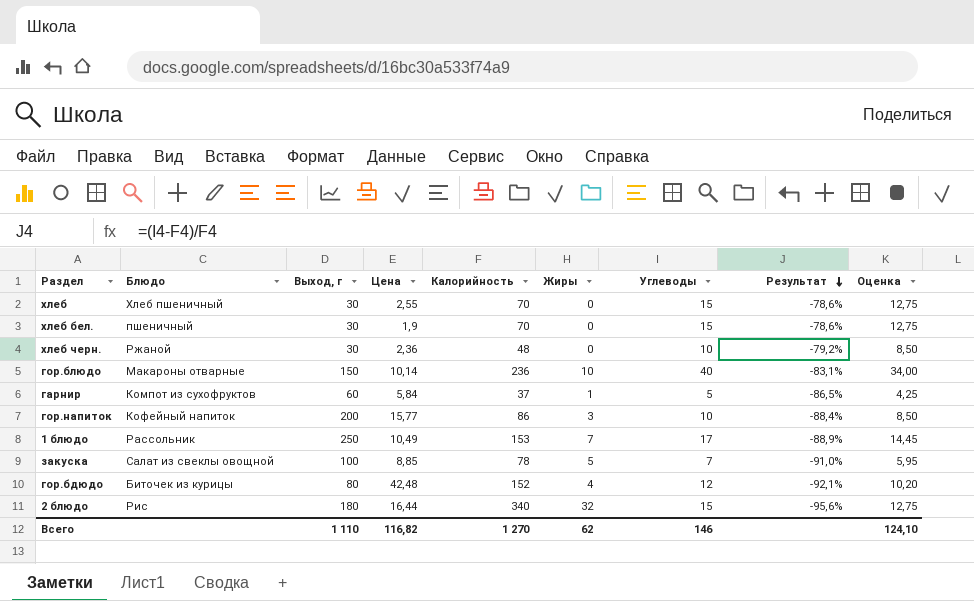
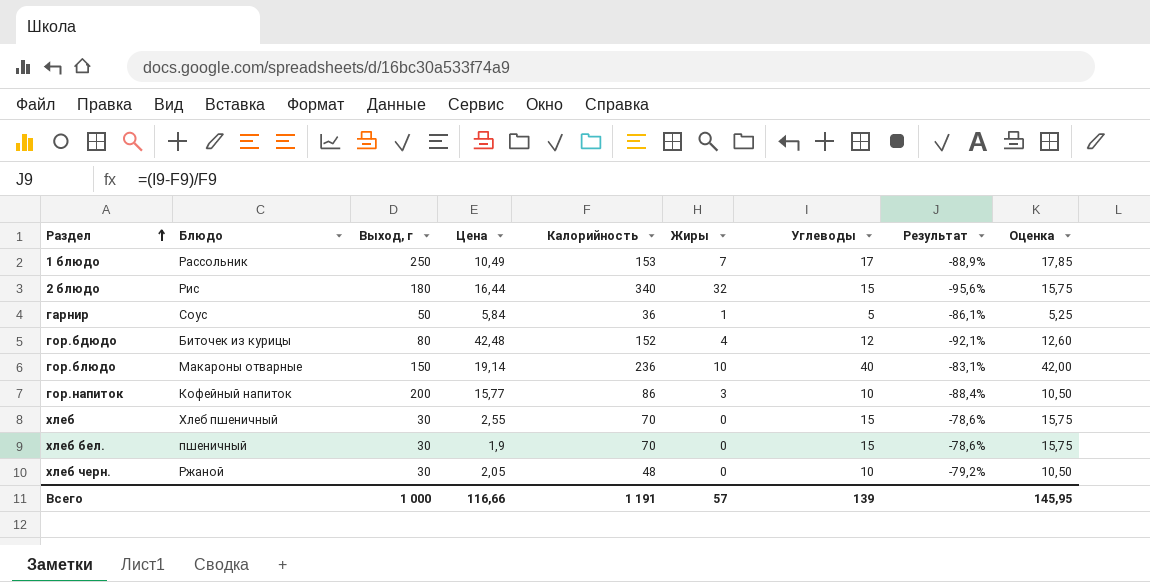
row order: Результат descending -> Раздел ascending
column Оценка | formula: [Углеводы] * 0,85 -> [Углеводы] * 1,05
row закуска: Салат из свеклы овощной | 100 | 8,85 | 78 | 5 | 7 | -91,0% | 5,95 -> none
гарнир | Блюдо: Компот из сухофруктов -> Соус
гарнир | Выход, г: 60 -> 50
гарнир | Калорийность: 37 -> 36
гарнир | Результат: -86,5% -> -86,1%
гор.блюдо | Цена: 10,14 -> 19,14
хлеб черн. | Цена: 2,36 -> 2,05
Всего | Выход, г: 1 110 -> 1 000
Всего | Цена: 116,82 -> 116,66
Всего | Калорийность: 1 270 -> 1 191
Всего | Жиры: 62 -> 57
Всего | Углеводы: 146 -> 139
Всего | Оценка: 124,10 -> 145,95

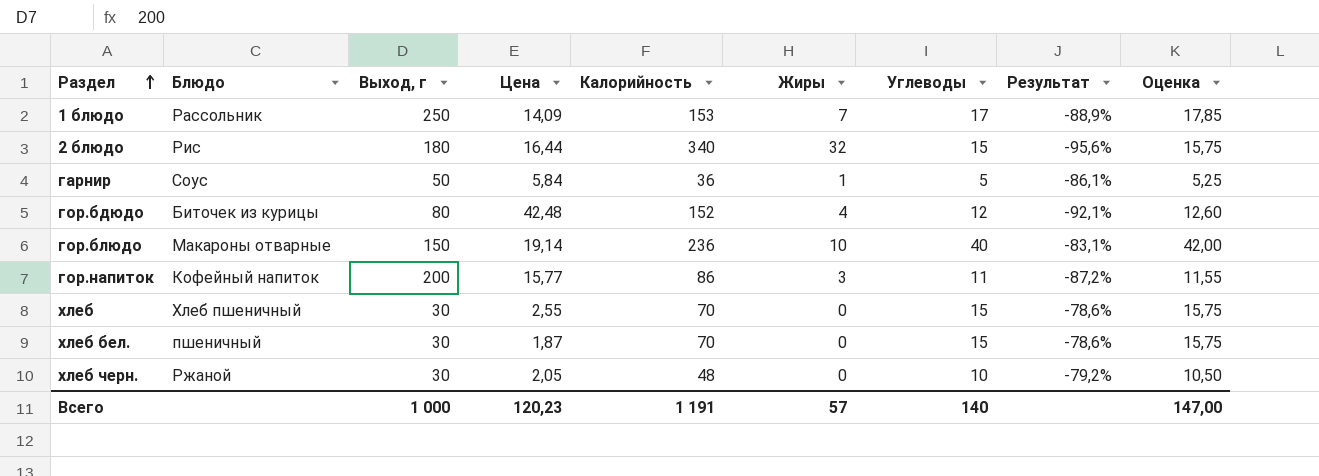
1 блюдо | Цена: 10,49 -> 14,09
гор.напиток | Углеводы: 10 -> 11
гор.напиток | Результат: -88,4% -> -87,2%
гор.напиток | Оценка: 10,50 -> 11,55
хлеб бел. | Цена: 1,9 -> 1,87
Всего | Цена: 116,66 -> 120,23
Всего | Углеводы: 139 -> 140
Всего | Оценка: 145,95 -> 147,00

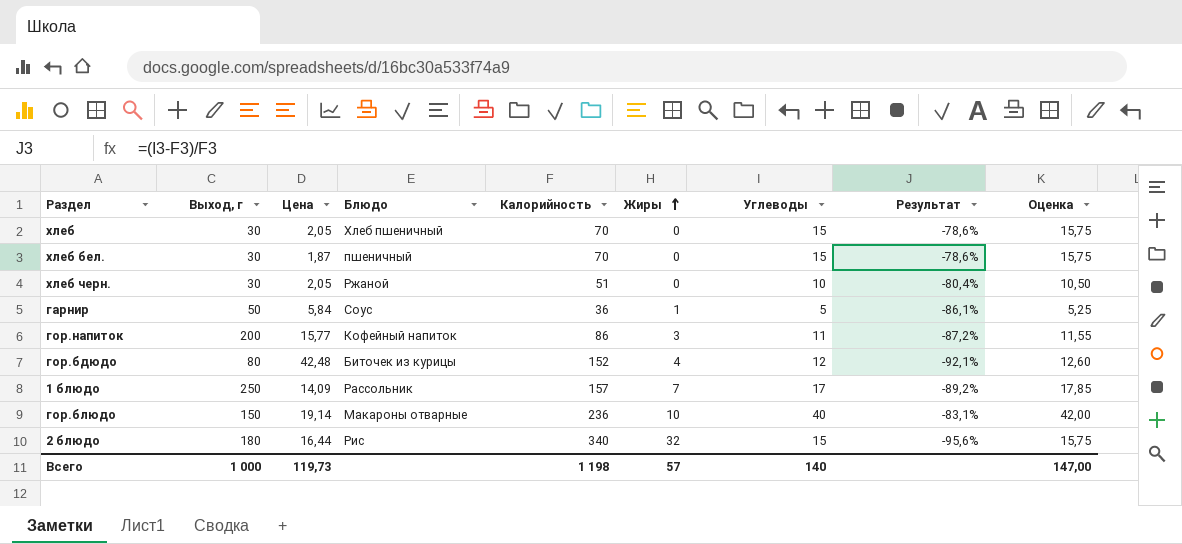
row order: Раздел ascending -> Жиры ascending
column Блюдо | position: 2 -> 4
хлеб | Цена: 2,55 -> 2,05
хлеб черн. | Калорийность: 48 -> 51
хлеб черн. | Результат: -79,2% -> -80,4%
1 блюдо | Калорийность: 153 -> 157
1 блюдо | Результат: -88,9% -> -89,2%
Всего | Цена: 120,23 -> 119,73
Всего | Калорийность: 1 191 -> 1 198

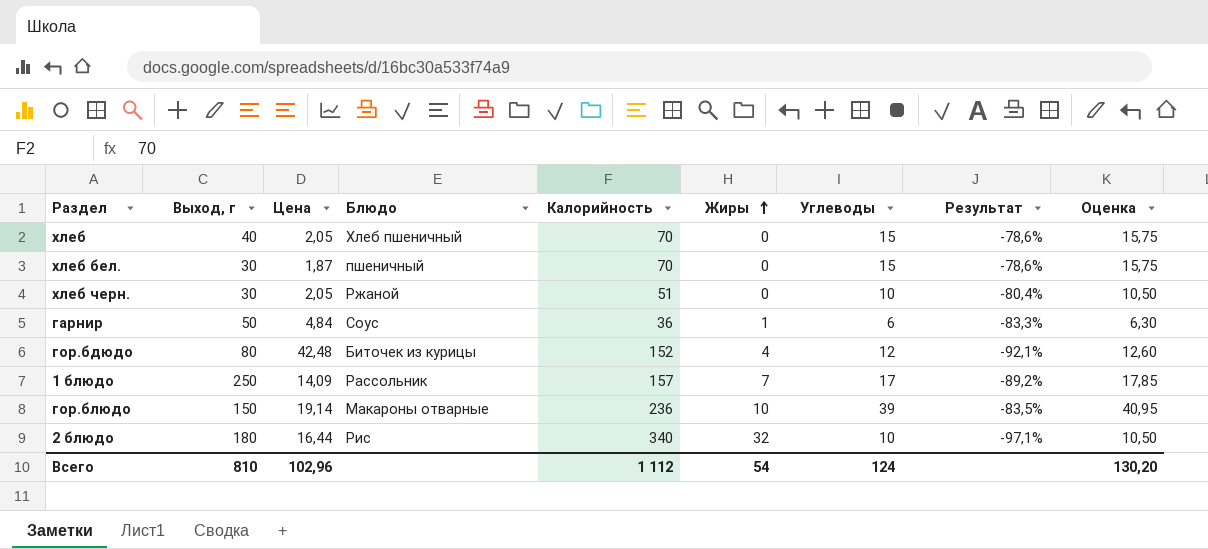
row гор.напиток: 200 | 15,77 | Кофейный напиток | 86 | 3 | 11 | -87,2% | 11,55 -> none
хлеб | Выход, г: 30 -> 40
гарнир | Цена: 5,84 -> 4,84
гарнир | Углеводы: 5 -> 6
гарнир | Результат: -86,1% -> -83,3%
гарнир | Оценка: 5,25 -> 6,30
гор.блюдо | Углеводы: 40 -> 39
гор.блюдо | Результат: -83,1% -> -83,5%
гор.блюдо | Оценка: 42,00 -> 40,95
2 блюдо | Углеводы: 15 -> 10
2 блюдо | Результат: -95,6% -> -97,1%
2 блюдо | Оценка: 15,75 -> 10,50
Всего | Выход, г: 1 000 -> 810
Всего | Цена: 119,73 -> 102,96
Всего | Калорийность: 1 198 -> 1 112
Всего | Жиры: 57 -> 54
Всего | Углеводы: 140 -> 124
Всего | Оценка: 147,00 -> 130,20

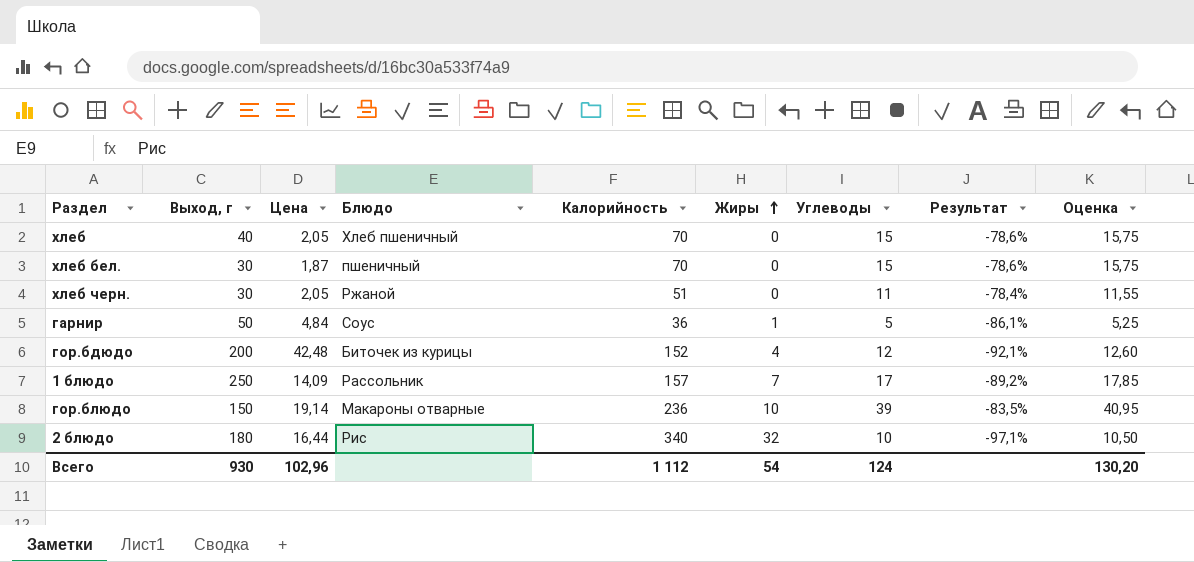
хлеб черн. | Углеводы: 10 -> 11
хлеб черн. | Результат: -80,4% -> -78,4%
хлеб черн. | Оценка: 10,50 -> 11,55
гарнир | Углеводы: 6 -> 5
гарнир | Результат: -83,3% -> -86,1%
гарнир | Оценка: 6,30 -> 5,25
гор.бдюдо | Выход, г: 80 -> 200
Всего | Выход, г: 810 -> 930

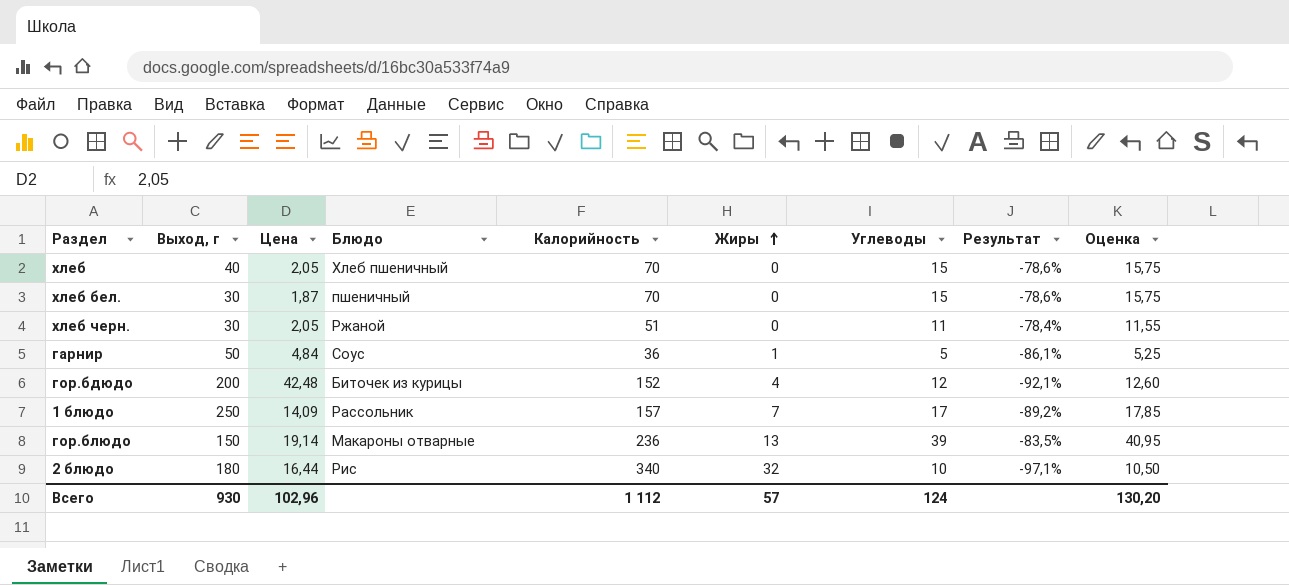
гор.блюдо | Жиры: 10 -> 13
Всего | Жиры: 54 -> 57

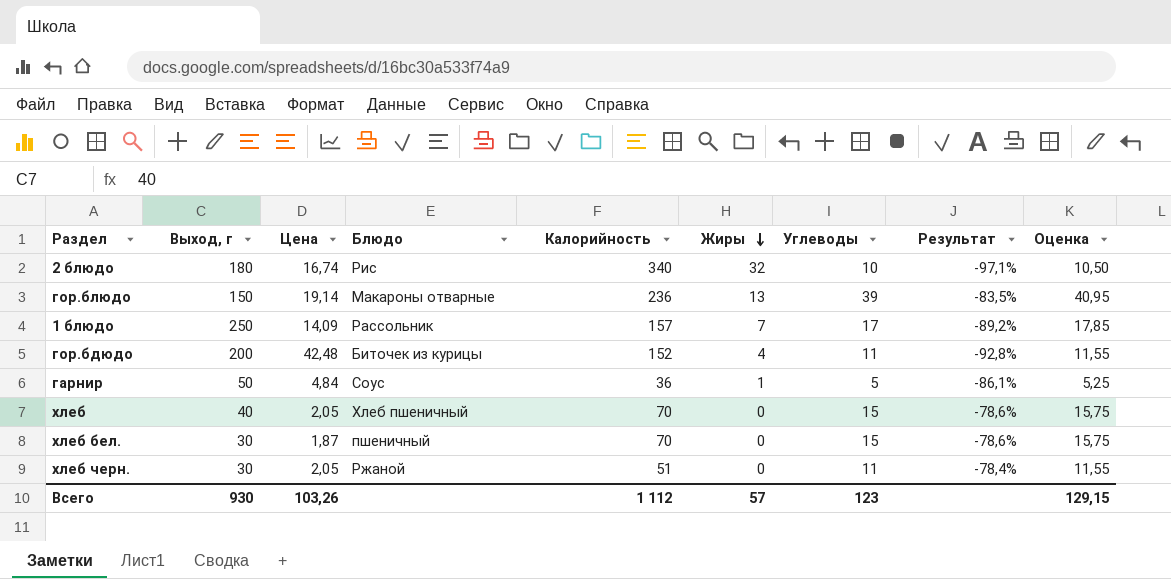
row order: Жиры ascending -> Жиры descending
2 блюдо | Цена: 16,44 -> 16,74
гор.бдюдо | Углеводы: 12 -> 11
гор.бдюдо | Результат: -92,1% -> -92,8%
гор.бдюдо | Оценка: 12,60 -> 11,55
Всего | Цена: 102,96 -> 103,26
Всего | Углеводы: 124 -> 123
Всего | Оценка: 130,20 -> 129,15

